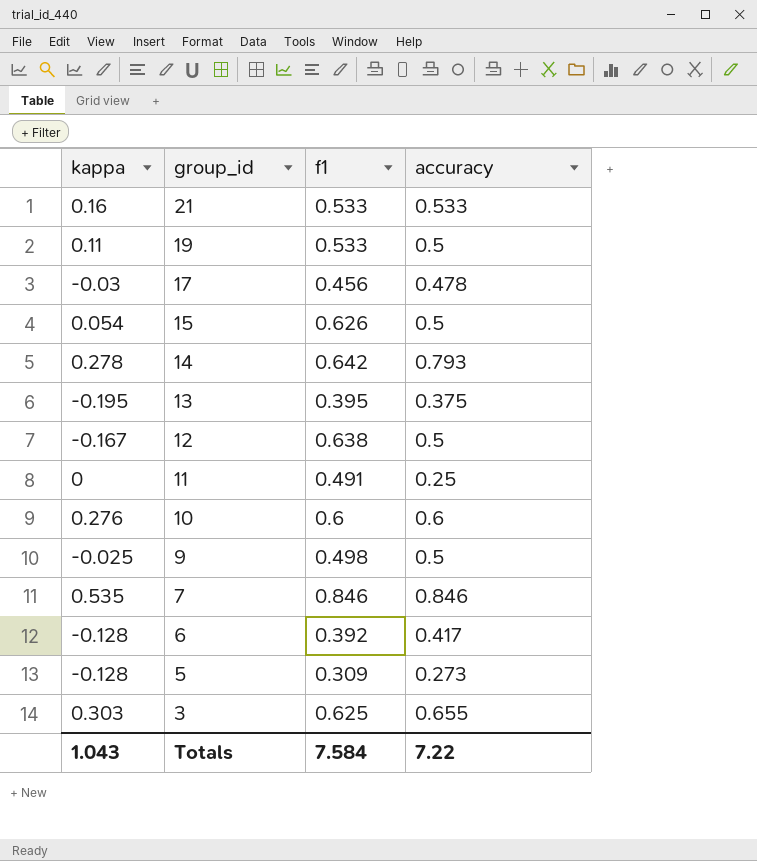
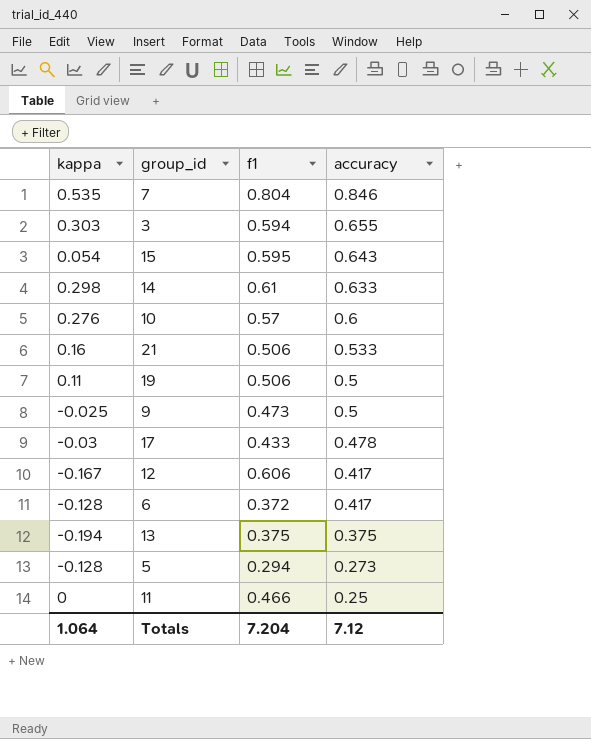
row order: group_id descending -> accuracy descending
7 | f1: 0.846 -> 0.804
3 | f1: 0.625 -> 0.594
15 | f1: 0.626 -> 0.595
15 | accuracy: 0.5 -> 0.643
14 | kappa: 0.278 -> 0.298
14 | f1: 0.642 -> 0.61
14 | accuracy: 0.793 -> 0.633
10 | f1: 0.6 -> 0.57
21 | f1: 0.533 -> 0.506
19 | f1: 0.533 -> 0.506
9 | f1: 0.498 -> 0.473
17 | f1: 0.456 -> 0.433
12 | f1: 0.638 -> 0.606
12 | accuracy: 0.5 -> 0.417
6 | f1: 0.392 -> 0.372
13 | kappa: -0.195 -> -0.194
13 | f1: 0.395 -> 0.375
5 | f1: 0.309 -> 0.294
11 | f1: 0.491 -> 0.466
Totals | kappa: 1.043 -> 1.064
Totals | f1: 7.584 -> 7.204
Totals | accuracy: 7.22 -> 7.12

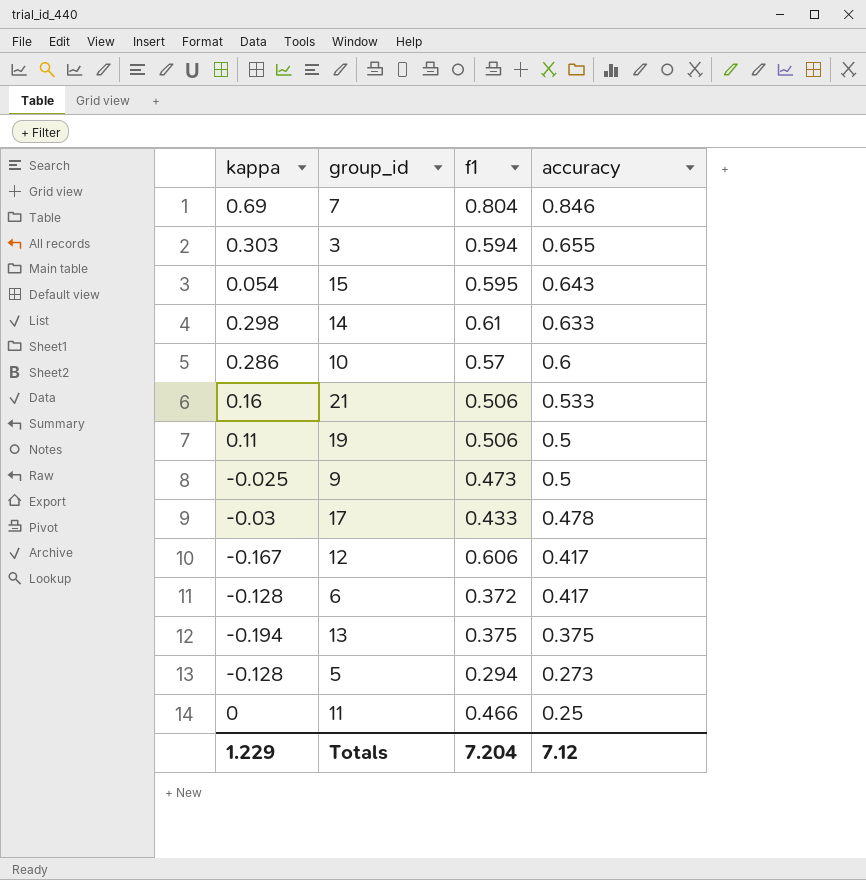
7 | kappa: 0.535 -> 0.69
10 | kappa: 0.276 -> 0.286
Totals | kappa: 1.064 -> 1.229

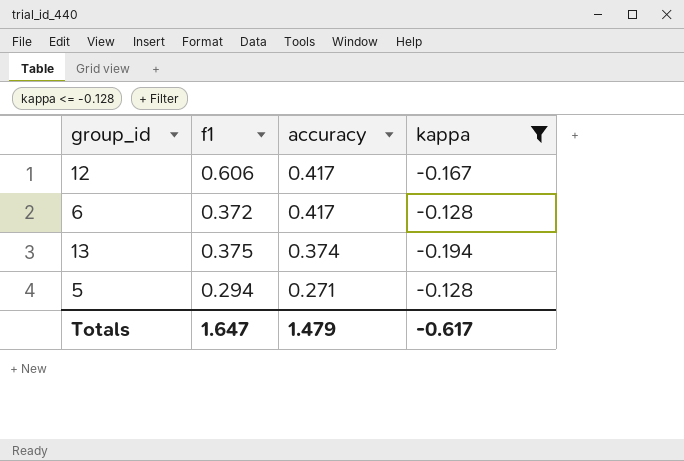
filter: none -> kappa <= -0.128
column kappa | position: 1 -> 4
13 | accuracy: 0.375 -> 0.374
5 | accuracy: 0.273 -> 0.271
Totals | f1: 7.204 -> 1.647
Totals | accuracy: 7.12 -> 1.479
Totals | kappa: 1.229 -> -0.617

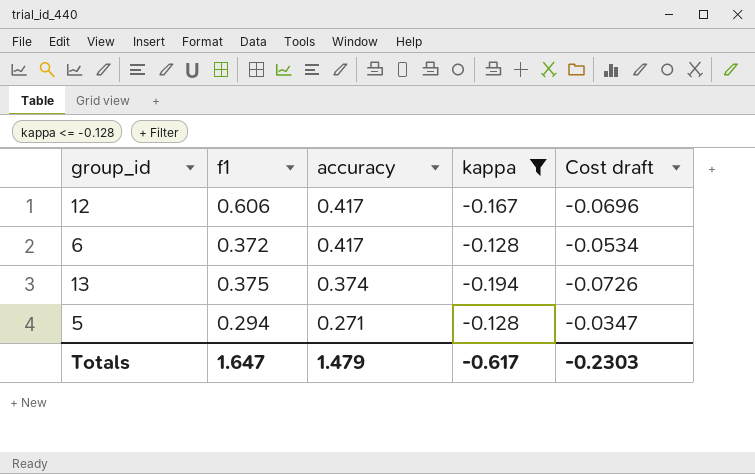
column Cost draft | formula: none -> [accuracy] * [kappa]

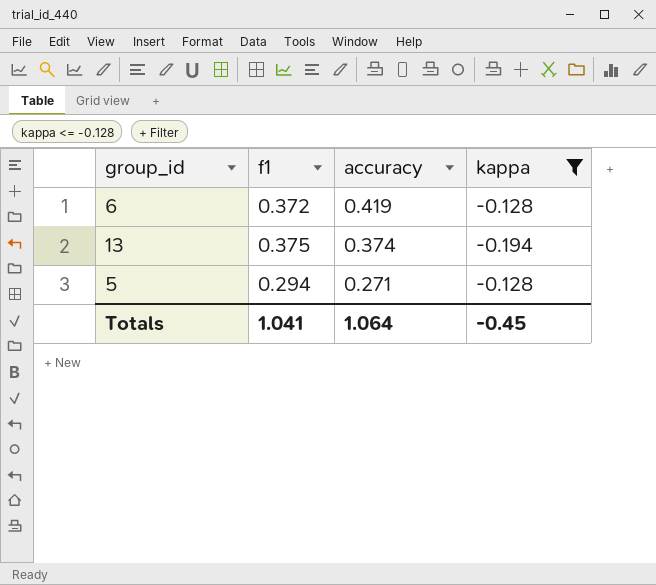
column Cost draft | formula: [accuracy] * [kappa] -> none
row 12: 0.606 | 0.417 | -0.167 | -0.0696 -> none
6 | accuracy: 0.417 -> 0.419
Totals | f1: 1.647 -> 1.041
Totals | accuracy: 1.479 -> 1.064
Totals | kappa: -0.617 -> -0.45

